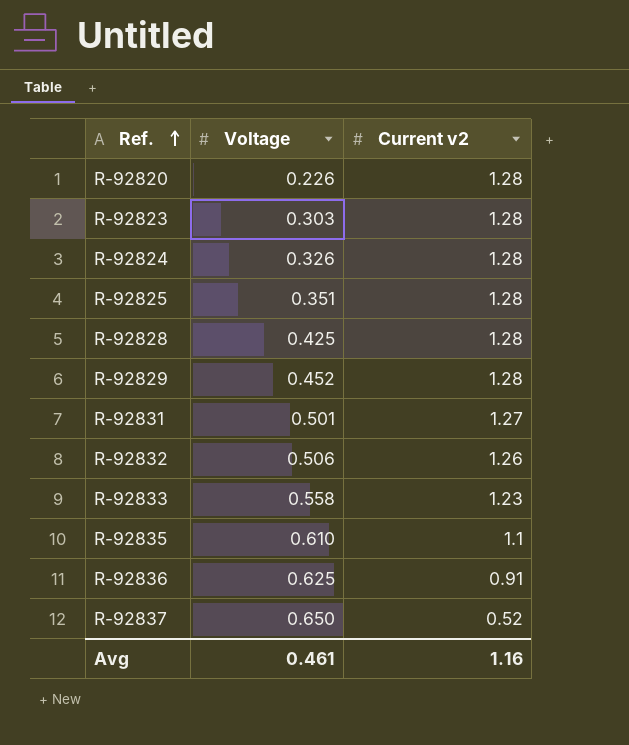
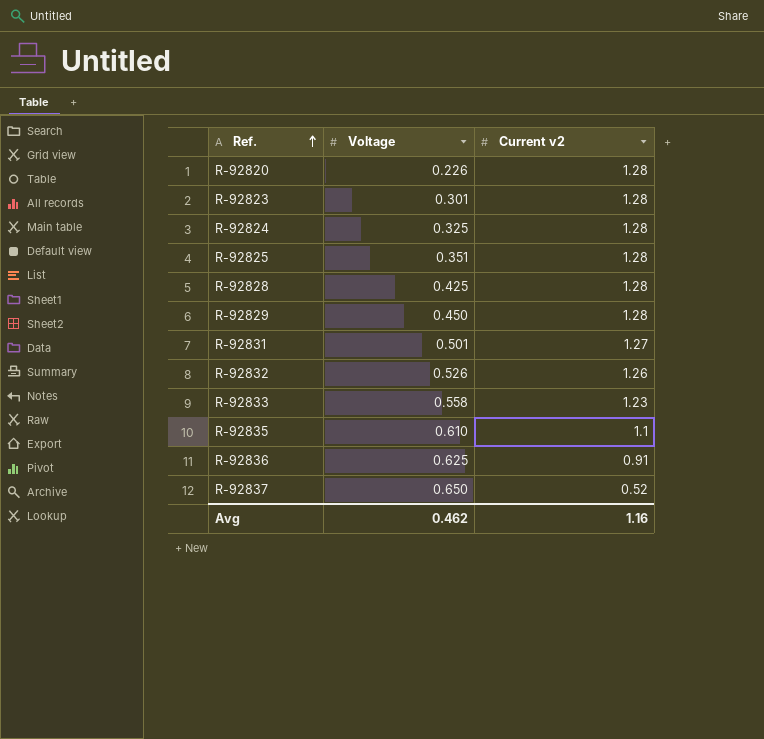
R-92823 | Voltage: 0.303 -> 0.301
R-92824 | Voltage: 0.326 -> 0.325
R-92829 | Voltage: 0.452 -> 0.450
R-92832 | Voltage: 0.506 -> 0.526
Avg | Voltage: 0.461 -> 0.462

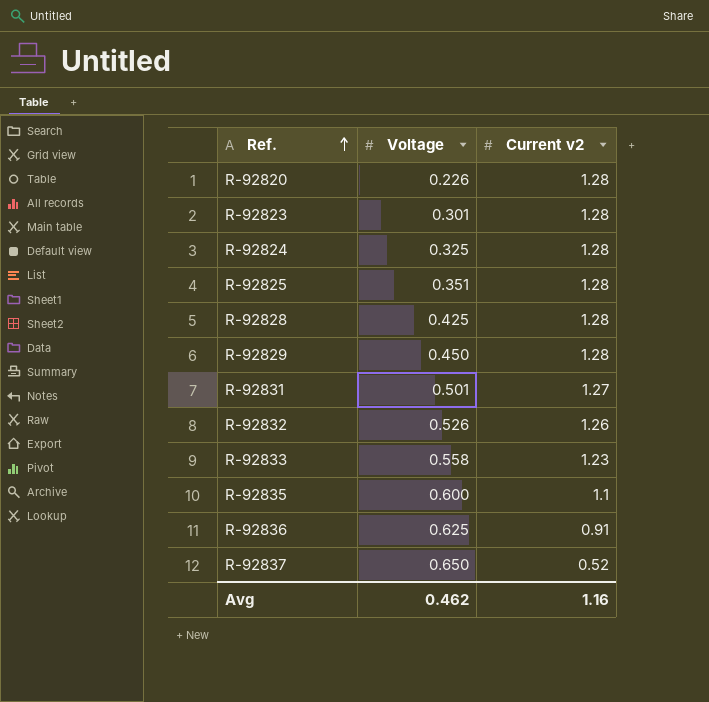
R-92835 | Voltage: 0.610 -> 0.600

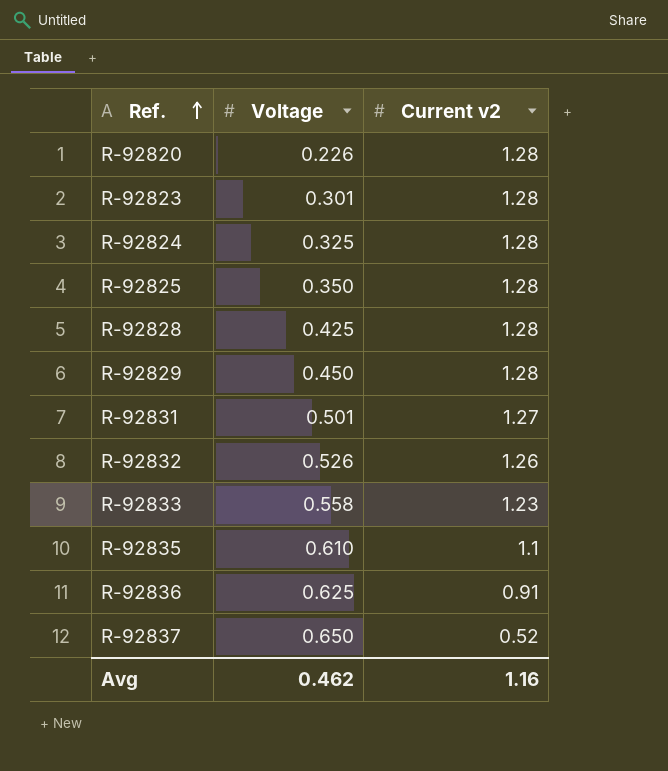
R-92825 | Voltage: 0.351 -> 0.350
R-92835 | Voltage: 0.600 -> 0.610

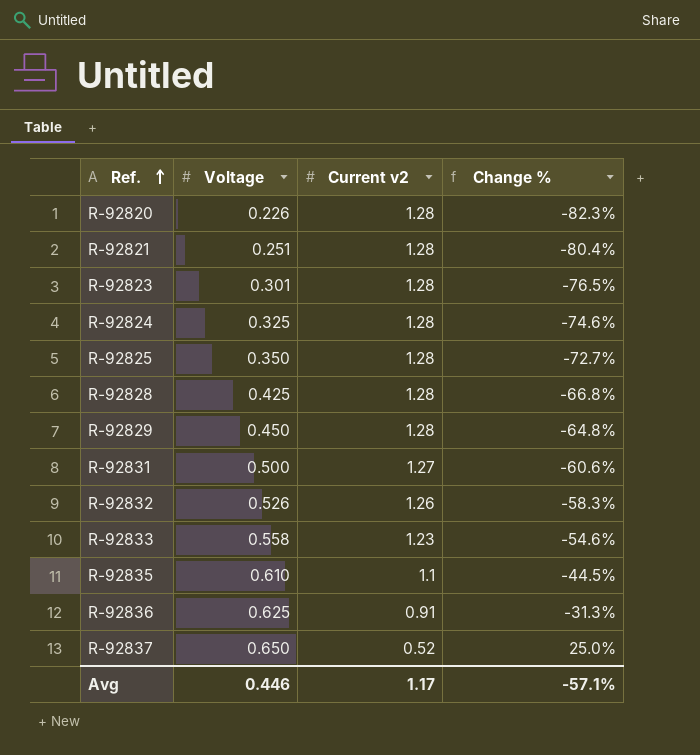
column Change % | formula: none -> ([Voltage] - [Current v2]) / [Current v2]
row R-92821: none -> 0.251 | 1.28 | -80.4%
R-92831 | Voltage: 0.501 -> 0.500
Avg | Voltage: 0.462 -> 0.446
Avg | Current v2: 1.16 -> 1.17

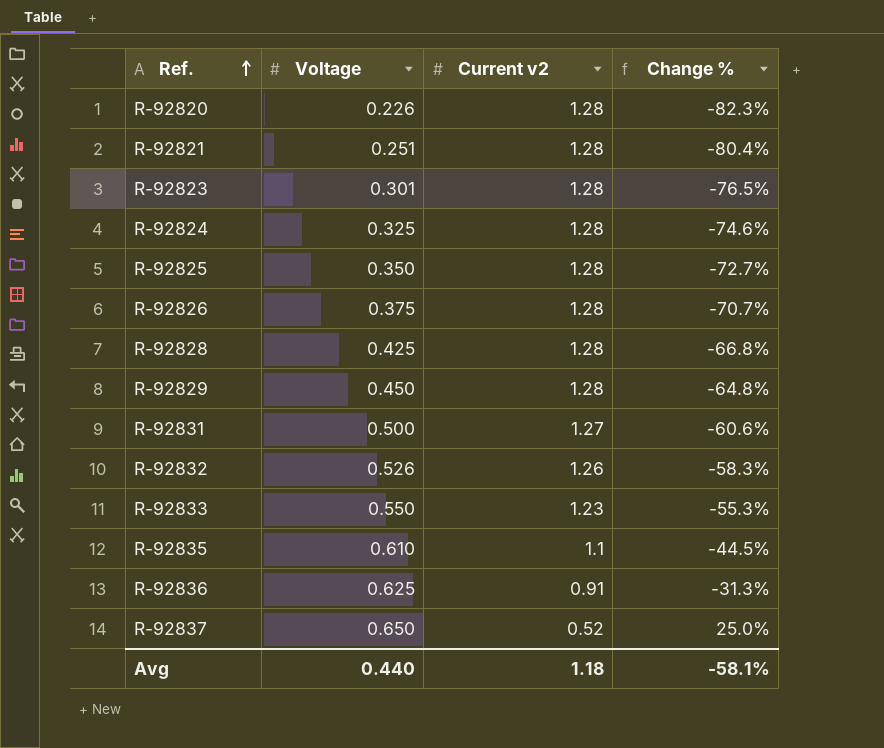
row R-92826: none -> 0.375 | 1.28 | -70.7%
R-92833 | Voltage: 0.558 -> 0.550
R-92833 | Change %: -54.6% -> -55.3%
Avg | Voltage: 0.446 -> 0.440
Avg | Current v2: 1.17 -> 1.18
Avg | Change %: -57.1% -> -58.1%

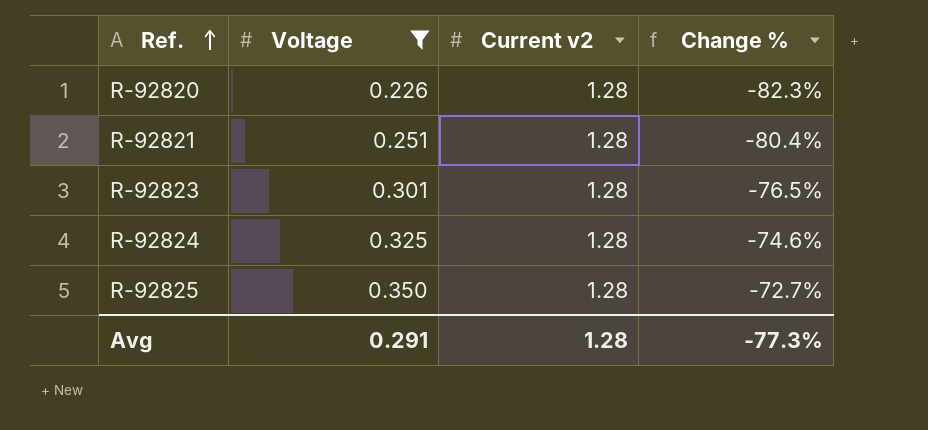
filter: none -> Voltage <= 0.350
Avg | Voltage: 0.440 -> 0.291
Avg | Current v2: 1.18 -> 1.28
Avg | Change %: -58.1% -> -77.3%

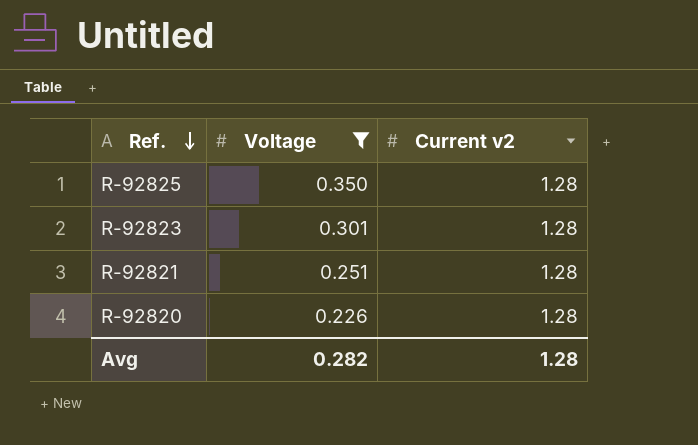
row order: Ref. ascending -> Ref. descending
column Change % | formula: ([Voltage] - [Current v2]) / [Current v2] -> none
row R-92824: 0.325 | 1.28 | -74.6% -> none
Avg | Voltage: 0.291 -> 0.282

